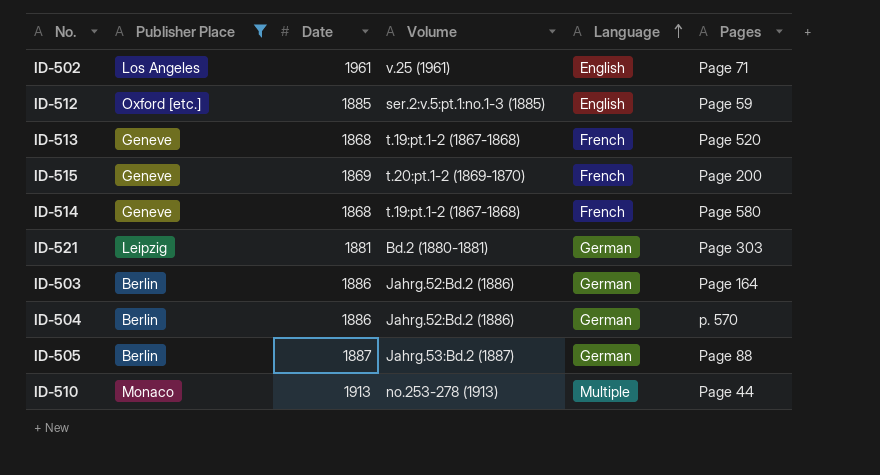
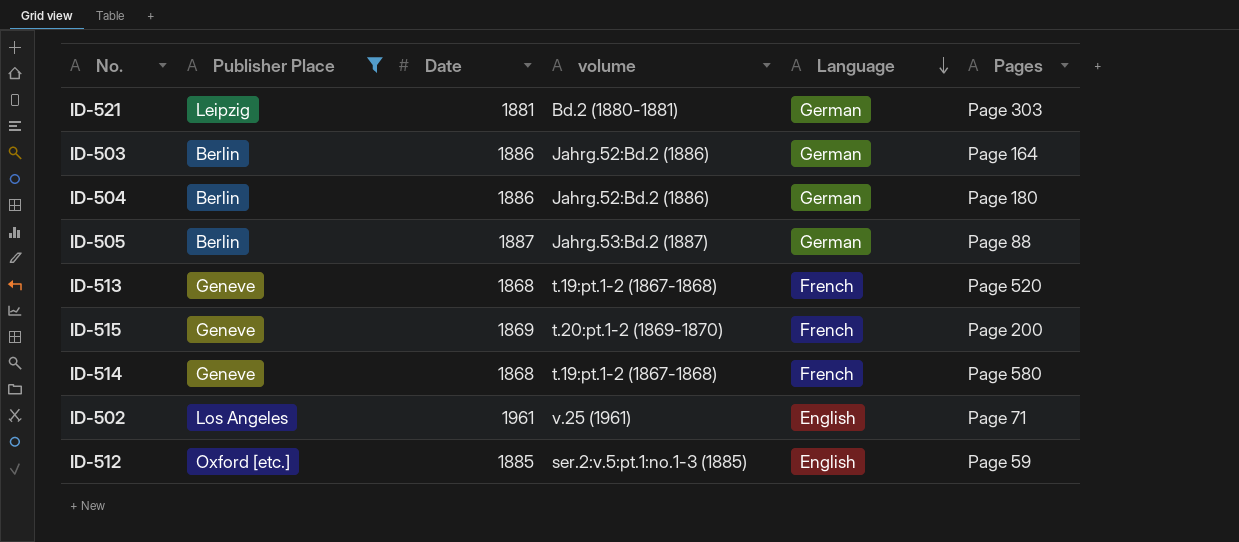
row order: Language ascending -> Language descending
column name: Volume -> volume
row ID-510: Monaco | 1913 | no.253-278 (1913) | Multiple | Page 44 -> none
ID-504 | Pages: p. 570 -> Page 180

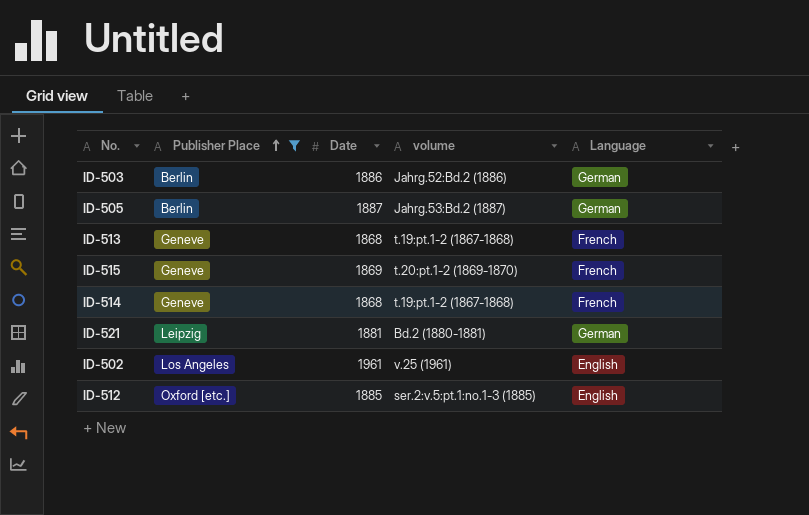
row order: Language descending -> Publisher Place ascending
column Pages | position: 6 -> none
row ID-504: Berlin | 1886 | Jahrg.52:Bd.2 (1886) | German | Page 180 -> none

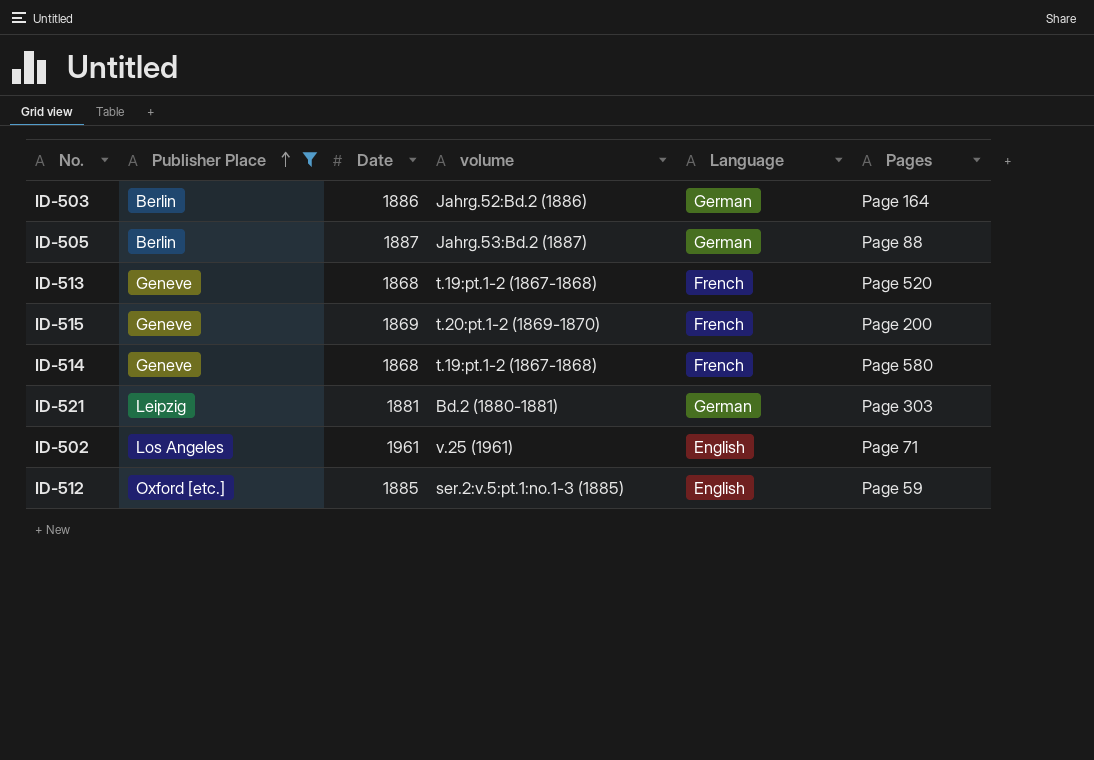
column Pages | position: none -> 6

